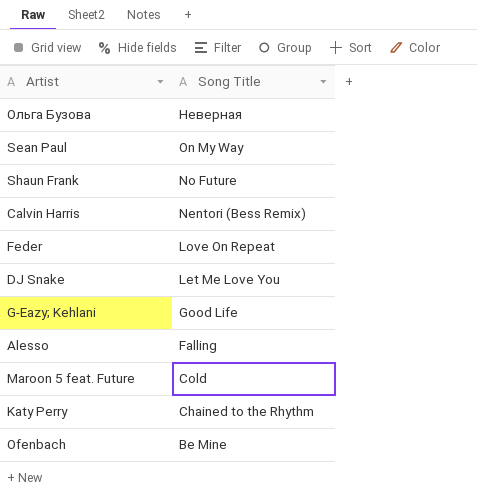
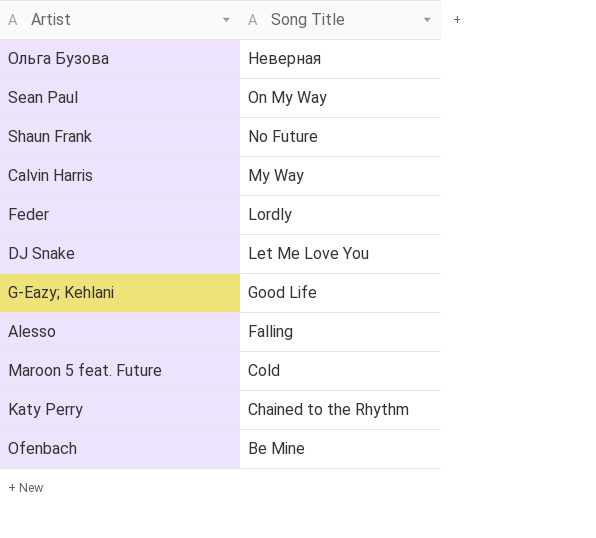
Calvin Harris | Song Title: Nentori (Bess Remix) -> My Way
Feder | Song Title: Love On Repeat -> Lordly

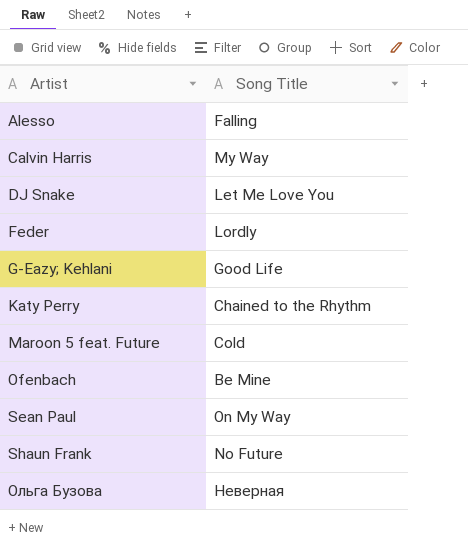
row order: Song Title descending -> Artist ascending

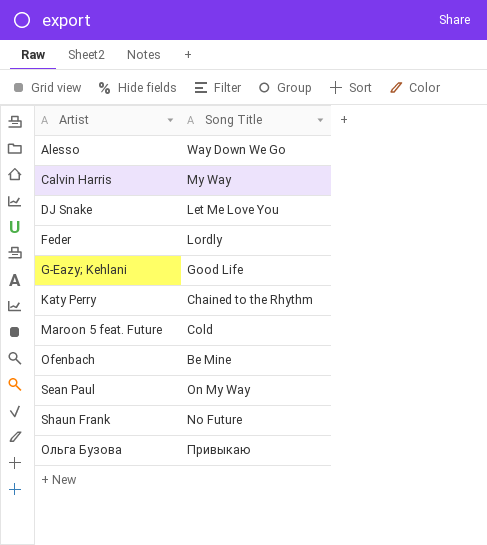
Alesso | Song Title: Falling -> Way Down We Go
Ольга Бузова | Song Title: Неверная -> Привыкаю

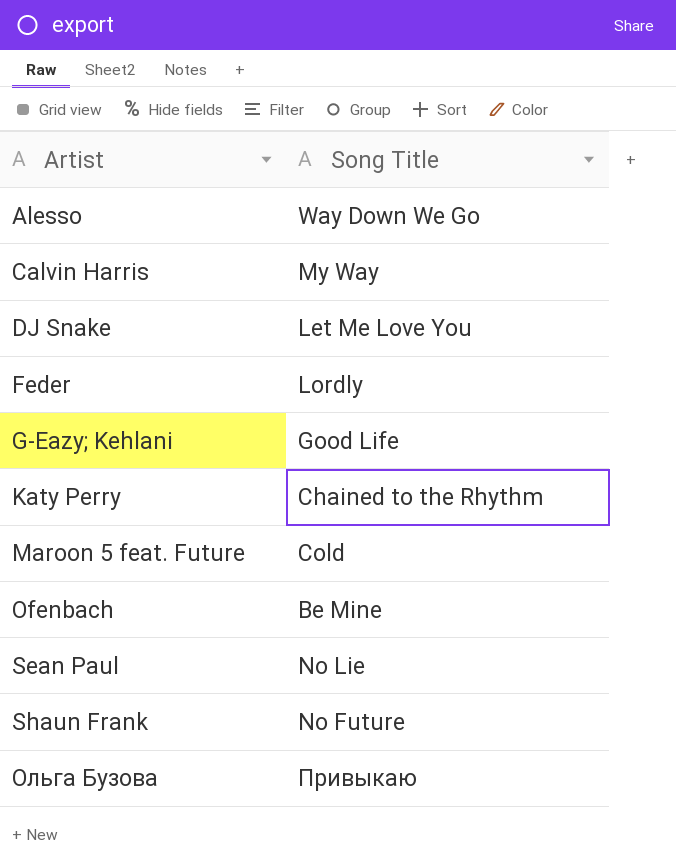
Sean Paul | Song Title: On My Way -> No Lie

